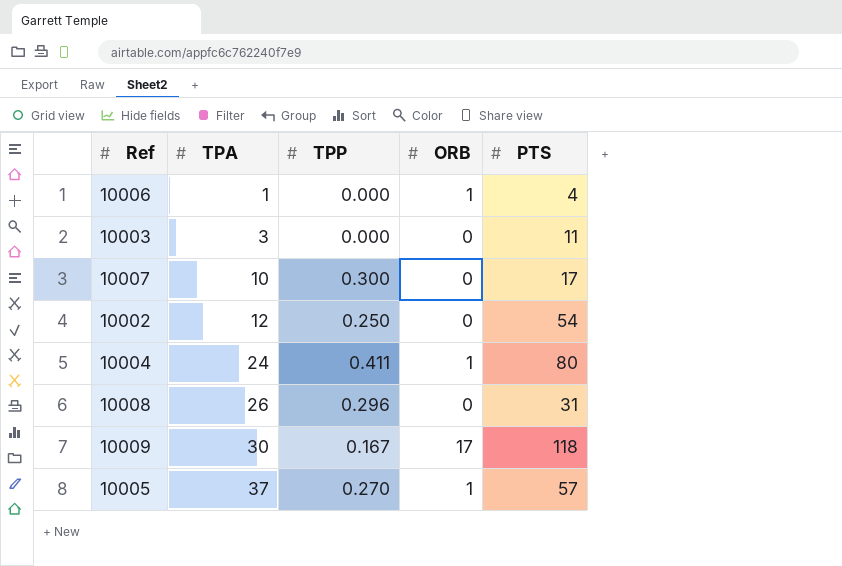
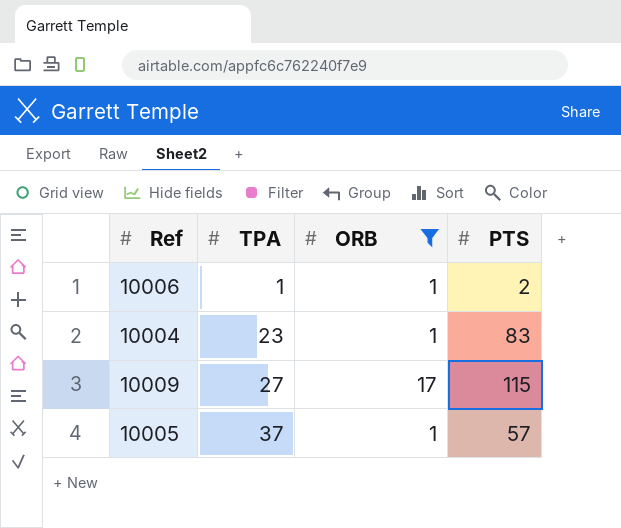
filter: none -> ORB != 0
column TPP | position: 3 -> none
10006 | PTS: 4 -> 2
10004 | TPA: 24 -> 23
10004 | PTS: 80 -> 83
10009 | TPA: 30 -> 27
10009 | PTS: 118 -> 115

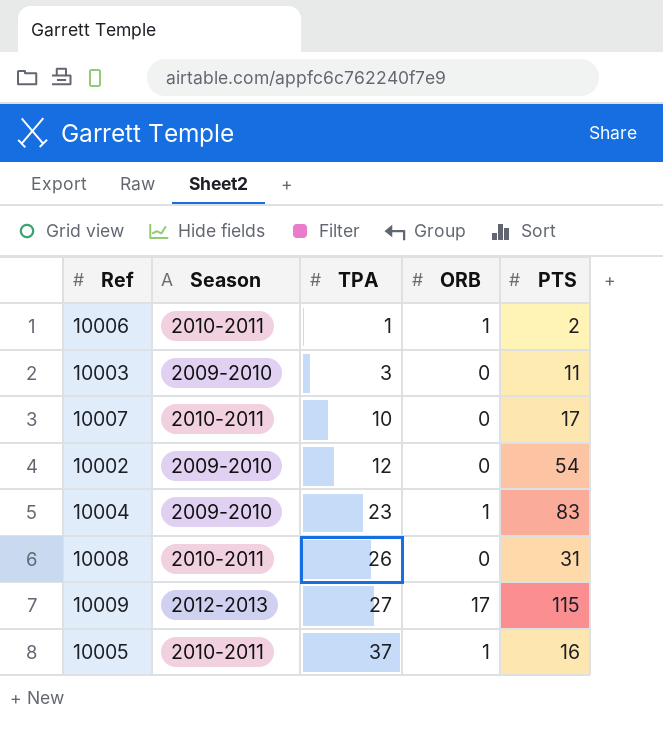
filter: ORB != 0 -> none
column Season | position: none -> 2
10005 | PTS: 57 -> 16

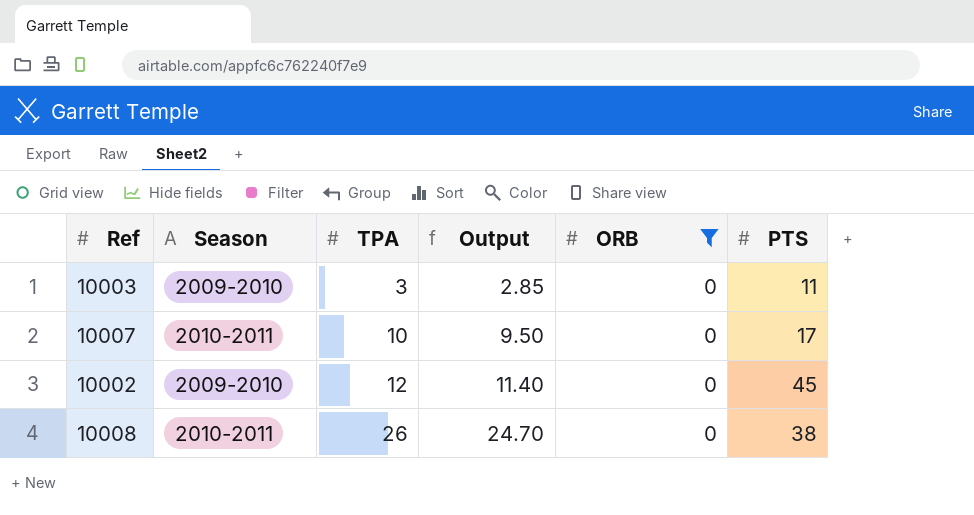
filter: none -> ORB = 0
column Output | formula: none -> [TPA] * 0.95
10002 | PTS: 54 -> 45
10008 | PTS: 31 -> 38

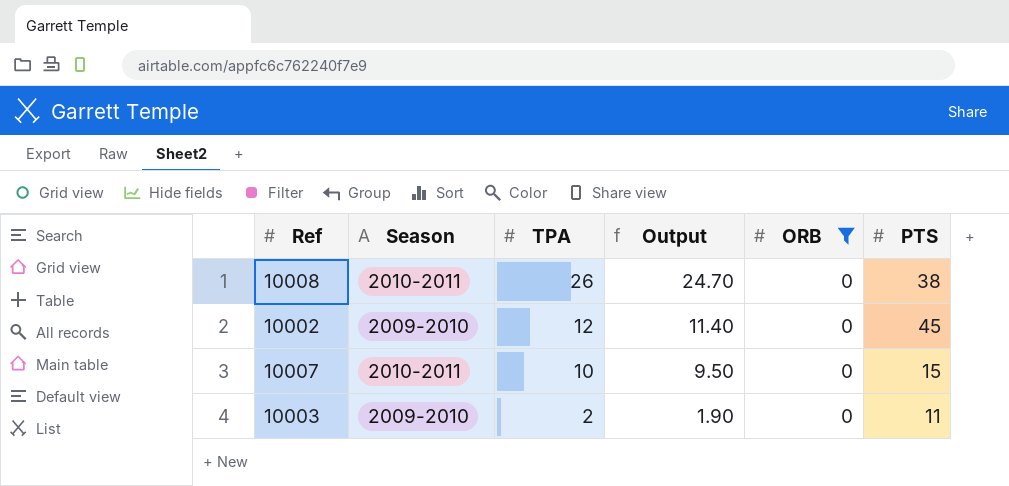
row order: TPA ascending -> TPA descending
10007 | PTS: 17 -> 15
10003 | TPA: 3 -> 2
10003 | Output: 2.85 -> 1.90

